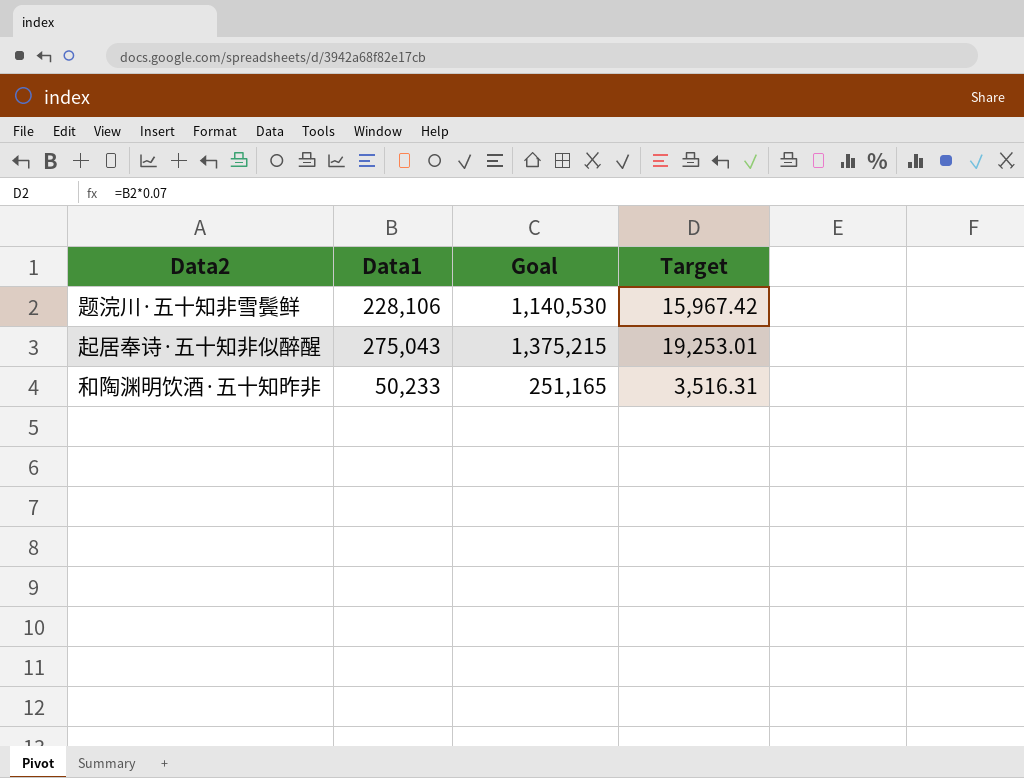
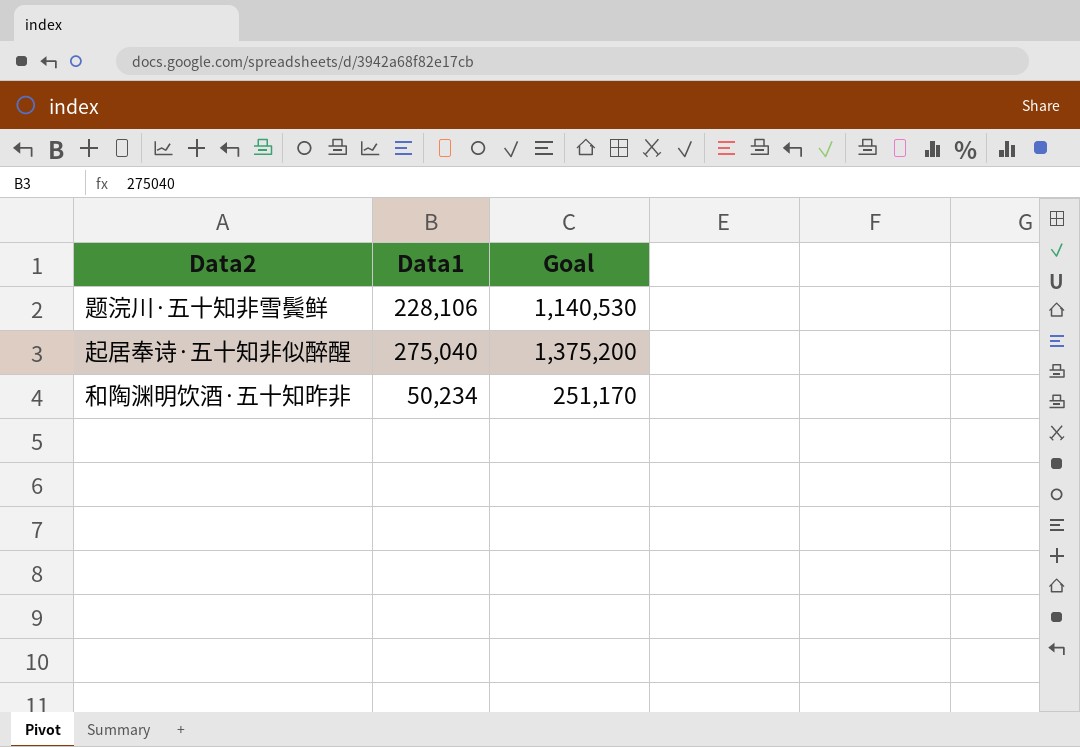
column Target | formula: [Data1] * 0.07 -> none
起居奉诗·五十知非似醉醒 | Data1: 275,043 -> 275,040
起居奉诗·五十知非似醉醒 | Goal: 1,375,215 -> 1,375,200
和陶渊明饮酒·五十知昨非 | Data1: 50,233 -> 50,234
和陶渊明饮酒·五十知昨非 | Goal: 251,165 -> 251,170

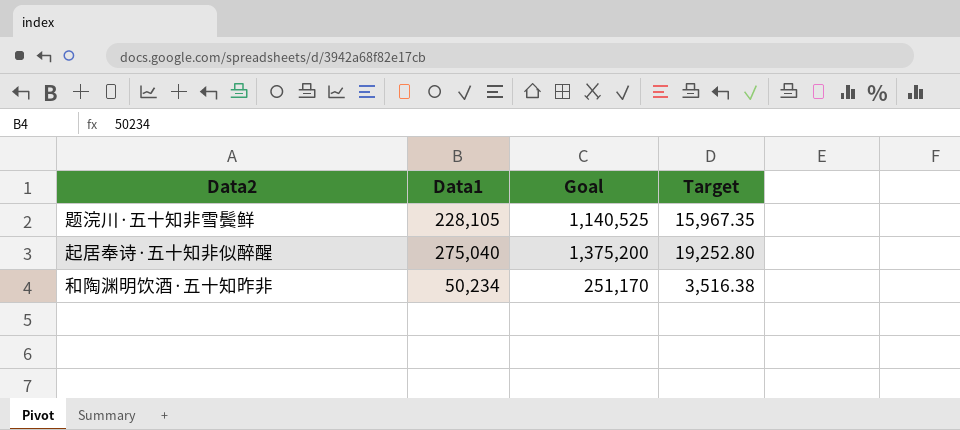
column Target | formula: none -> [Data1] * 0.07
题浣川·五十知非雪鬓鲜 | Data1: 228,106 -> 228,105
题浣川·五十知非雪鬓鲜 | Goal: 1,140,530 -> 1,140,525

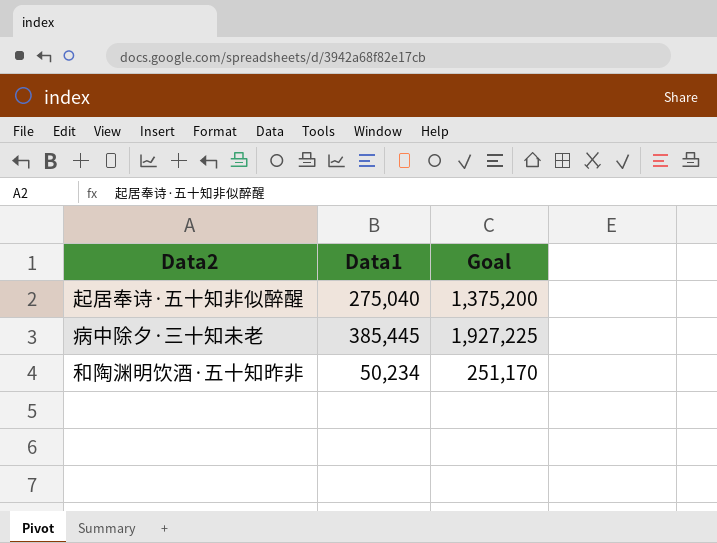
column Target | formula: [Data1] * 0.07 -> none
row 题浣川·五十知非雪鬓鲜: 228,105 | 1,140,525 | 15,967.35 -> none
row 病中除夕·三十知未老: none -> 385,445 | 1,927,225

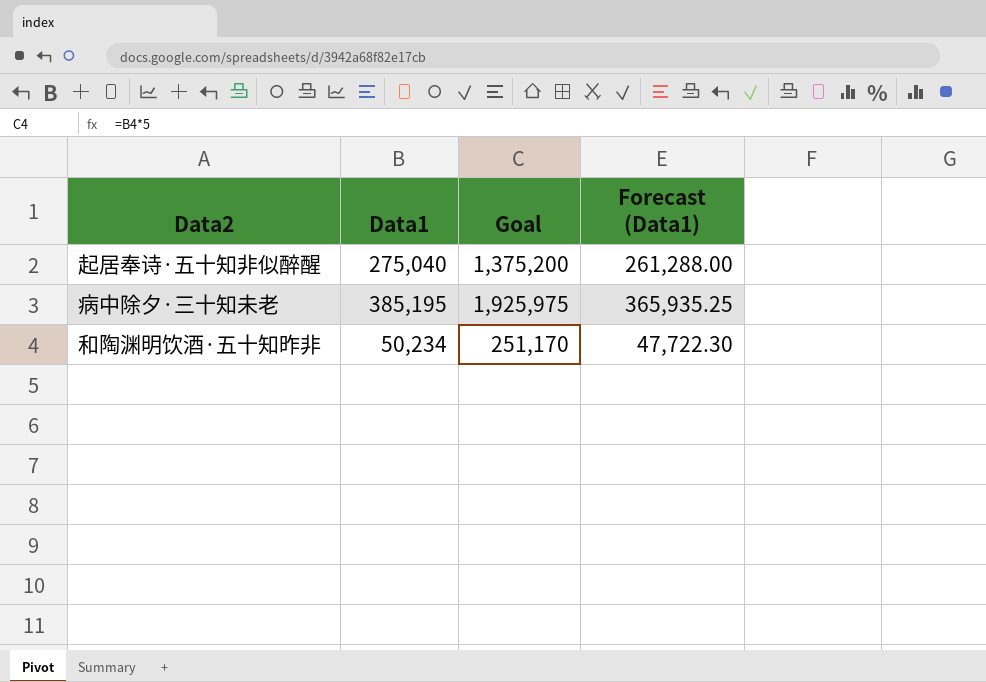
column Forecast (Data1) | formula: none -> [Data1] * 0.95
病中除夕·三十知未老 | Data1: 385,445 -> 385,195
病中除夕·三十知未老 | Goal: 1,927,225 -> 1,925,975

